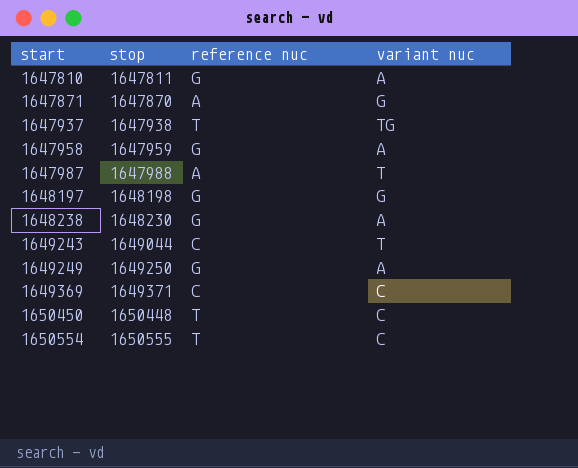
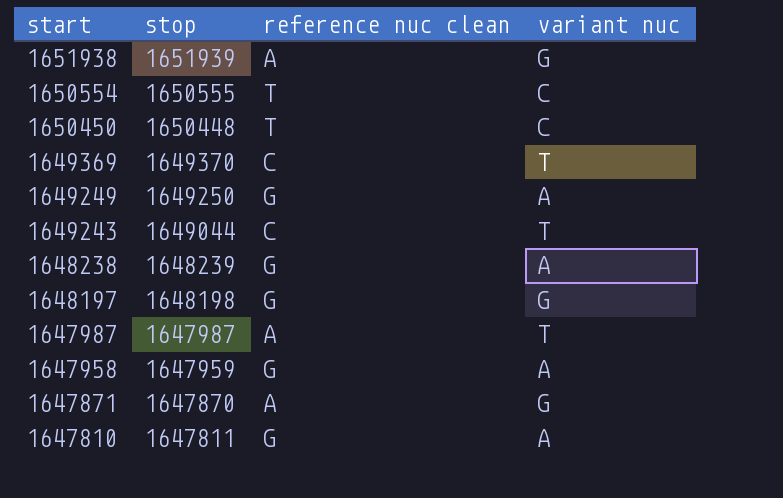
row order: start ascending -> start descending
column name: reference nuc -> reference nuc clean
row 1647937: 1647938 | T | TG -> none
row 1651938: none -> 1651939 | A | G
1649369 | stop: 1649371 -> 1649370
1649369 | variant nuc: C -> T
1648238 | stop: 1648230 -> 1648239
1647987 | stop: 1647988 -> 1647987

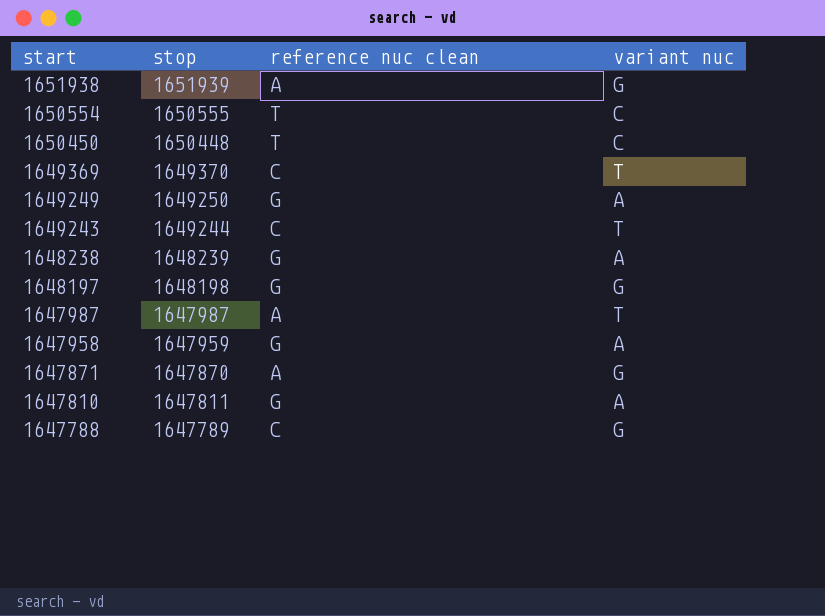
1649243 | stop: 1649044 -> 1649244
row 1647788: none -> 1647789 | C | G

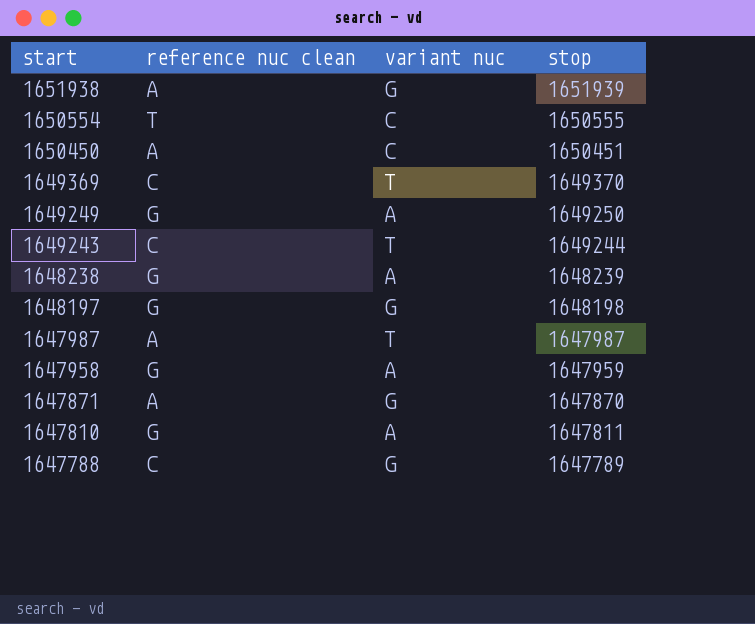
column stop | position: 2 -> 4
1650450 | reference nuc clean: T -> A
1650450 | stop: 1650448 -> 1650451

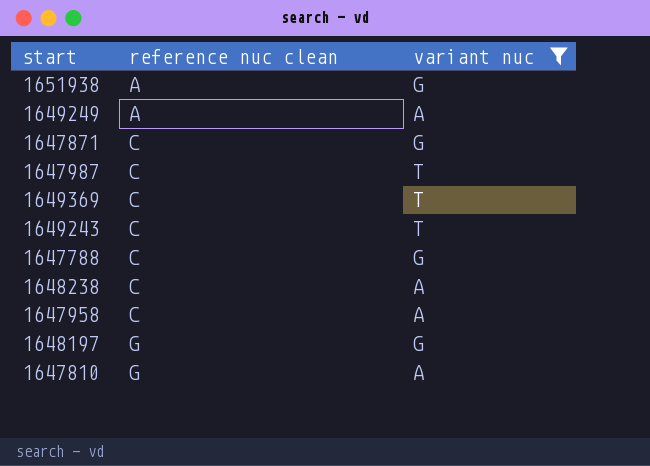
filter: none -> variant nuc != C
row order: start descending -> reference nuc clean ascending
column stop | position: 4 -> none
1649249 | reference nuc clean: G -> A
1647871 | reference nuc clean: A -> C
1647987 | reference nuc clean: A -> C
1648238 | reference nuc clean: G -> C
1647958 | reference nuc clean: G -> C

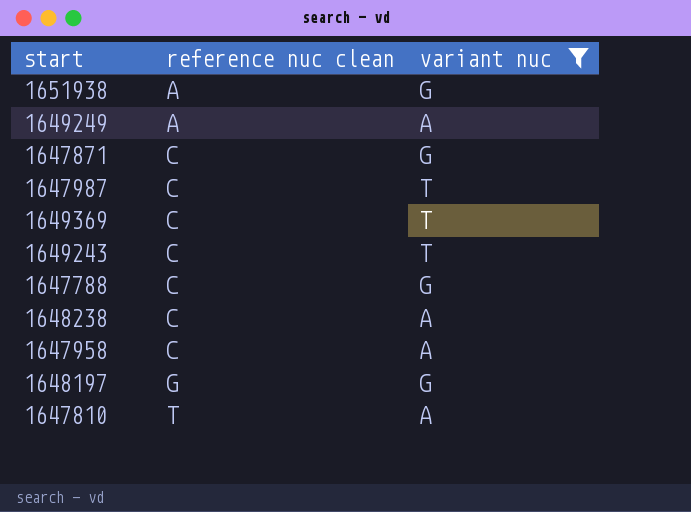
1647810 | reference nuc clean: G -> T

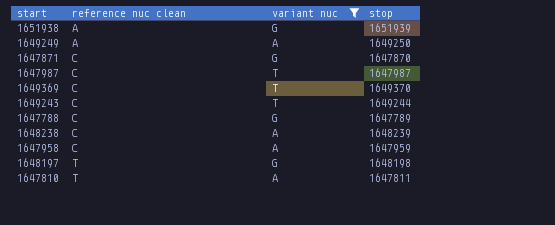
column stop | position: none -> 4
1648197 | reference nuc clean: G -> T

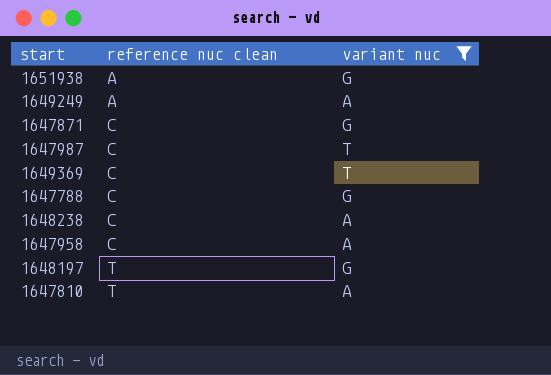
column stop | position: 4 -> none
row 1649243: C | T | 1649244 -> none

